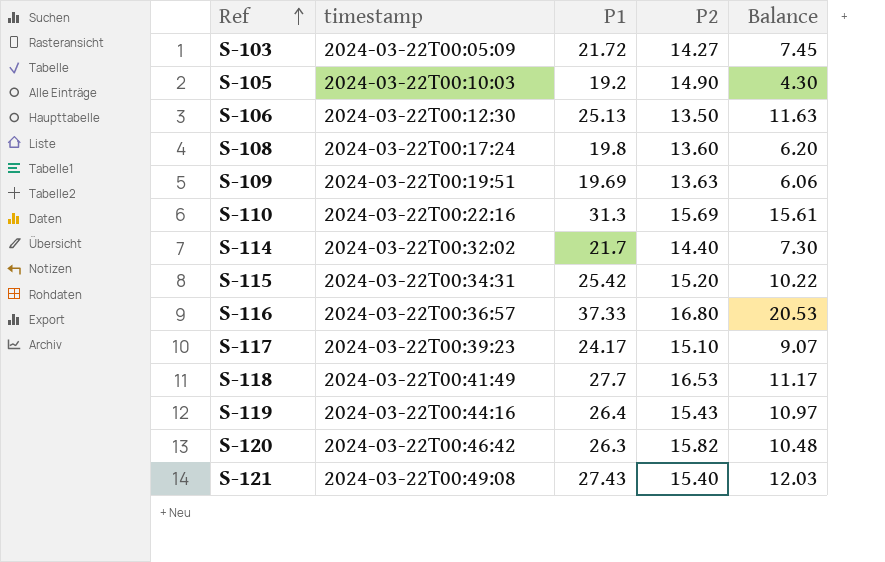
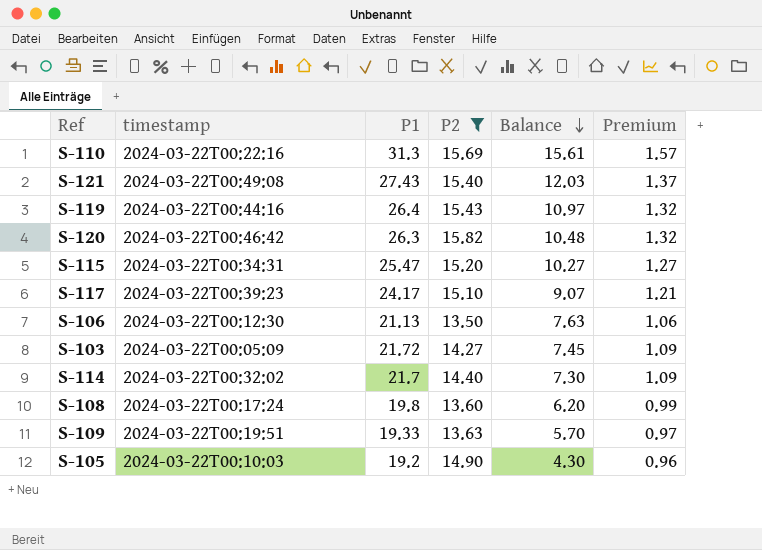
filter: none -> P2 <= 15.82
row order: Ref ascending -> Balance descending
column Premium | formula: none -> [P1] * 0.05
S-115 | P1: 25.42 -> 25.47
S-115 | Balance: 10.22 -> 10.27
S-106 | P1: 25.13 -> 21.13
S-106 | Balance: 11.63 -> 7.63
S-109 | P1: 19.69 -> 19.33
S-109 | Balance: 6.06 -> 5.70

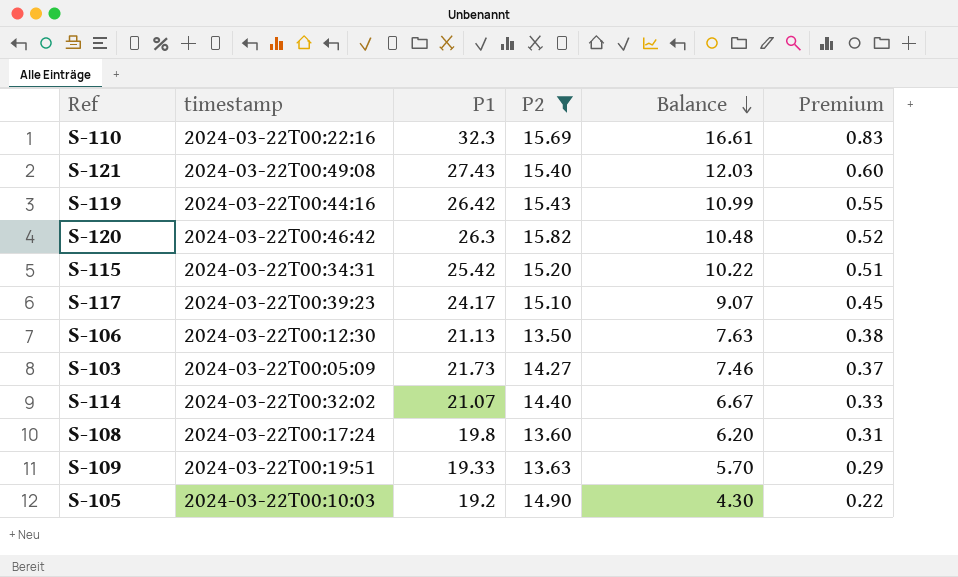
column Premium | formula: [P1] * 0.05 -> [Balance] * 0.05
S-110 | P1: 31.3 -> 32.3
S-110 | Balance: 15.61 -> 16.61
S-119 | P1: 26.4 -> 26.42
S-119 | Balance: 10.97 -> 10.99
S-115 | P1: 25.47 -> 25.42
S-115 | Balance: 10.27 -> 10.22
S-103 | P1: 21.72 -> 21.73
S-103 | Balance: 7.45 -> 7.46
S-114 | P1: 21.7 -> 21.07
S-114 | Balance: 7.30 -> 6.67

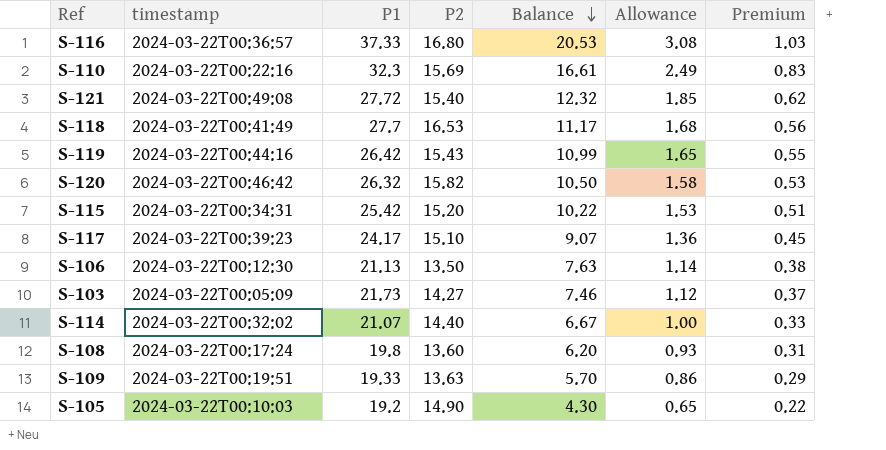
filter: P2 <= 15.82 -> none
column Allowance | formula: none -> [Balance] * 0.15
S-121 | P1: 27.43 -> 27.72
S-121 | Balance: 12.03 -> 12.32
S-121 | Premium: 0.60 -> 0.62
S-120 | P1: 26.3 -> 26.32
S-120 | Balance: 10.48 -> 10.50
S-120 | Premium: 0.52 -> 0.53

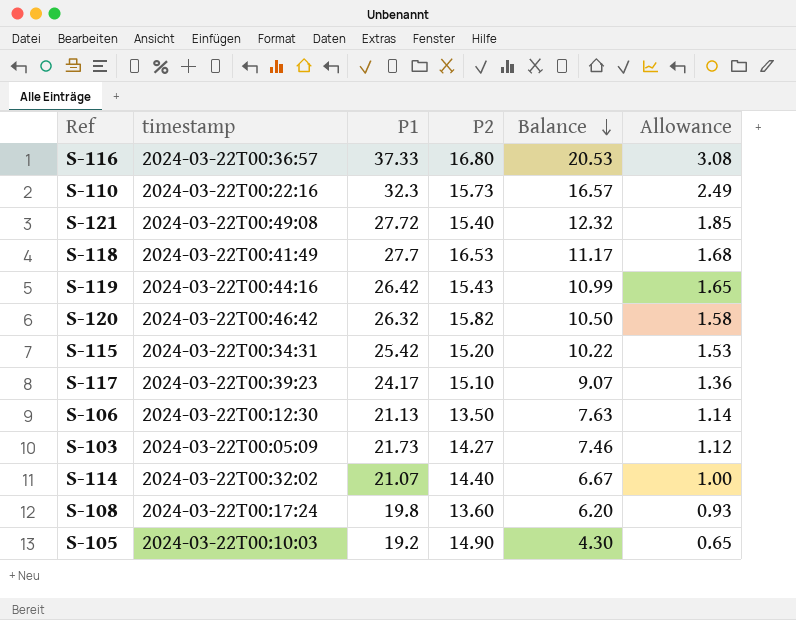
column Premium | formula: [Balance] * 0.05 -> none
row S-109: 2024-03-22T00:19:51 | 19.33 | 13.63 | 5.70 | 0.86 | 0.29 -> none
S-110 | P2: 15.69 -> 15.73
S-110 | Balance: 16.61 -> 16.57

